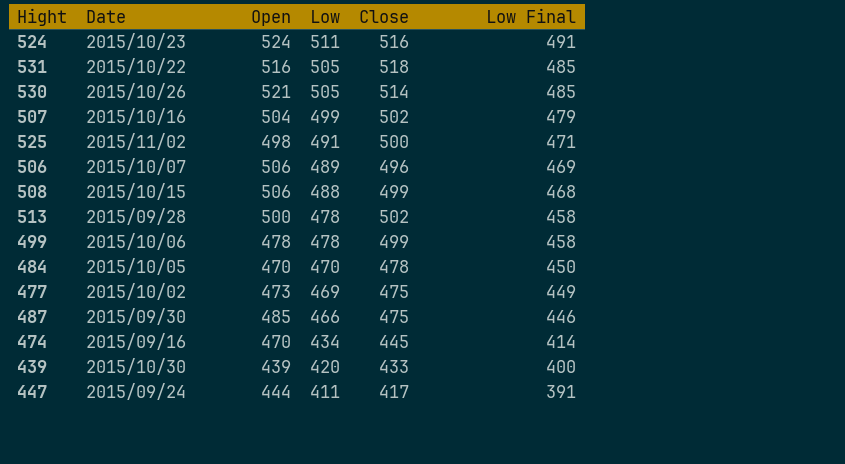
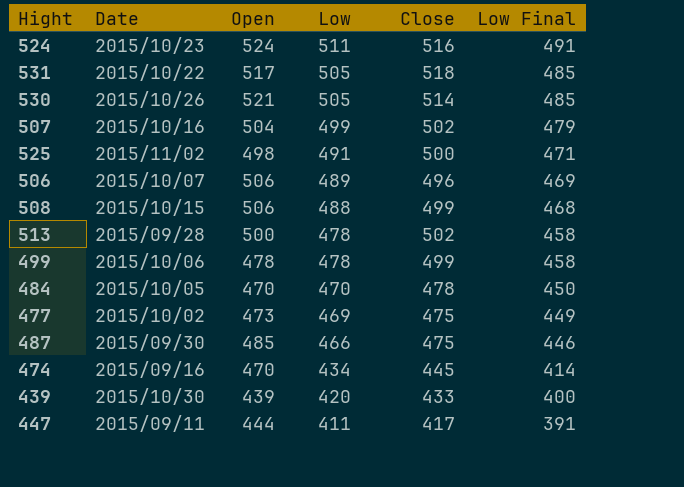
531 | Open: 516 -> 517
447 | Date: 2015/09/24 -> 2015/09/11

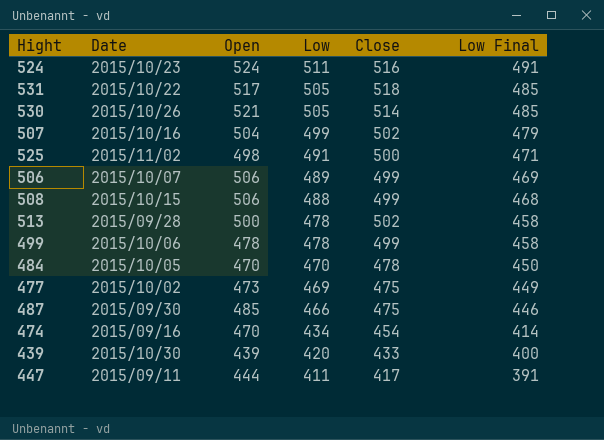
506 | Close: 496 -> 499
474 | Close: 445 -> 454

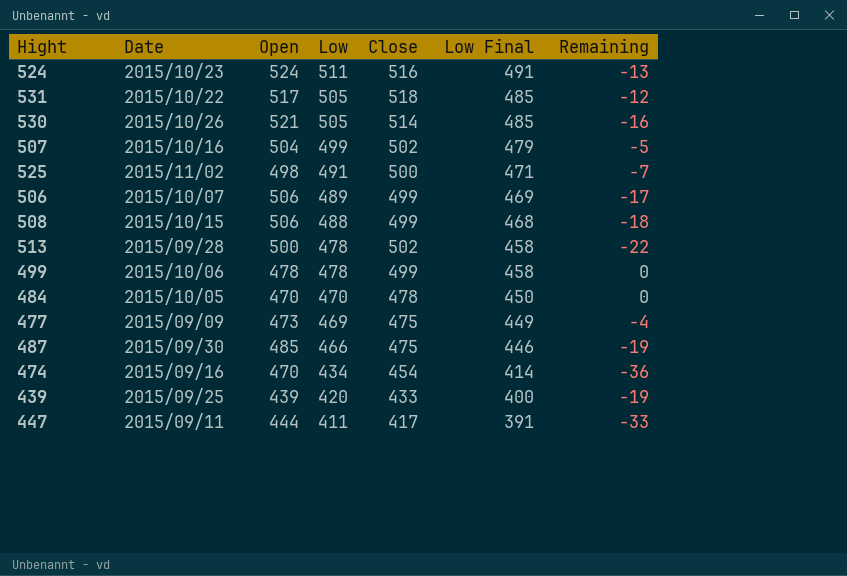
column Remaining | formula: none -> [Low] - [Open]
477 | Date: 2015/10/02 -> 2015/09/09
439 | Date: 2015/10/30 -> 2015/09/25

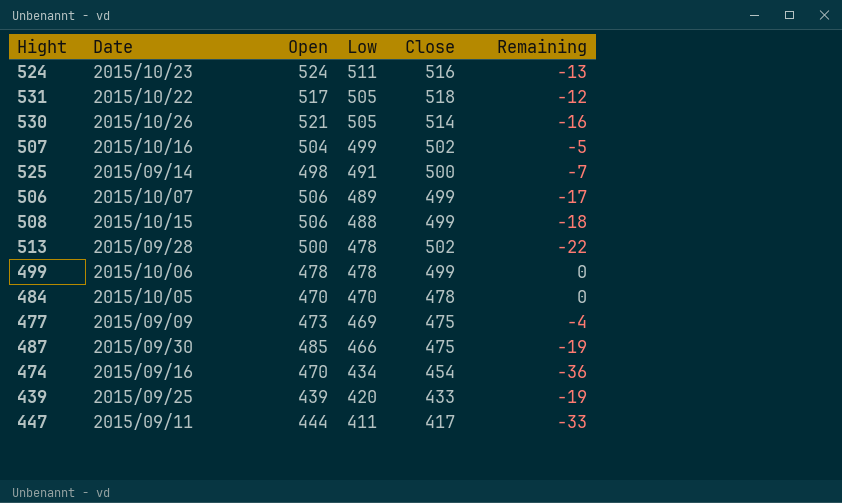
column Low Final | formula: [Low] - 20 -> none
525 | Date: 2015/11/02 -> 2015/09/14

